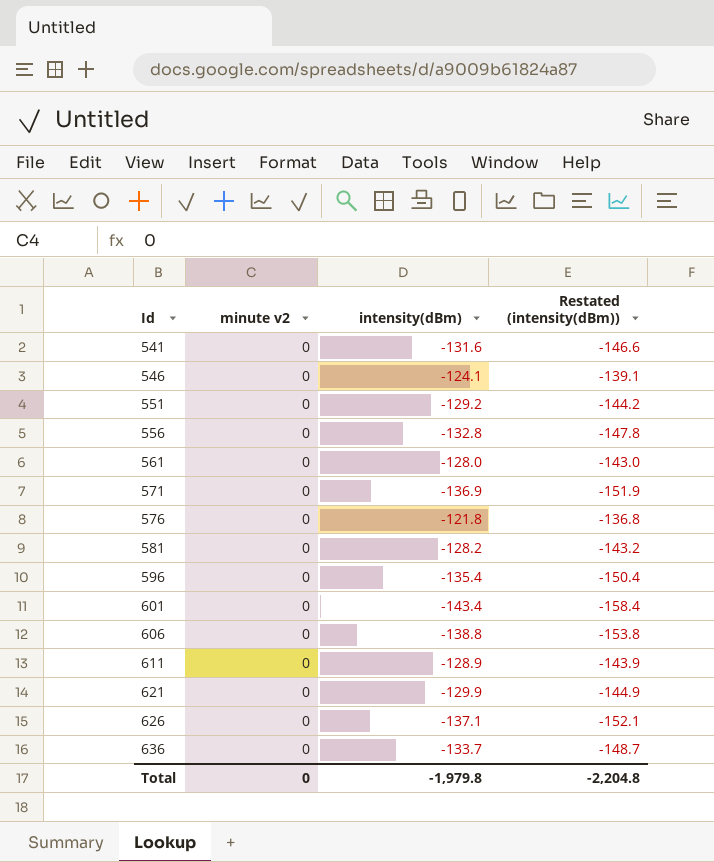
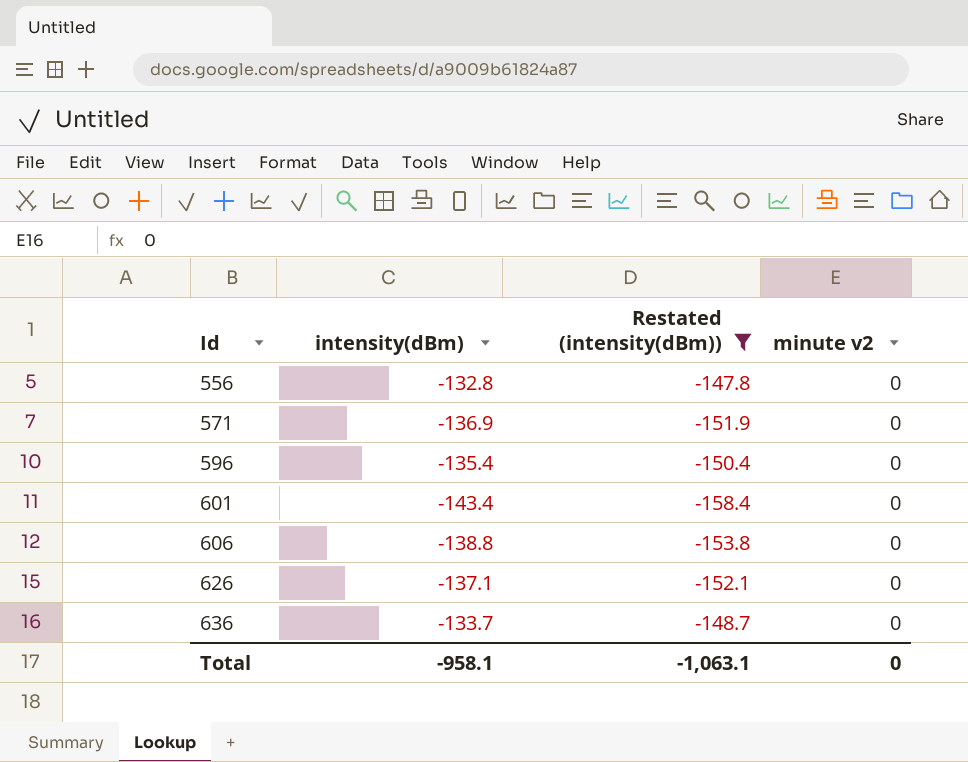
filter: none -> Restated (intensity(dBm)) <= -147.8
column minute v2 | position: 2 -> 4
Total | intensity(dBm): -1,979.8 -> -958.1
Total | Restated (intensity(dBm)): -2,204.8 -> -1,063.1

